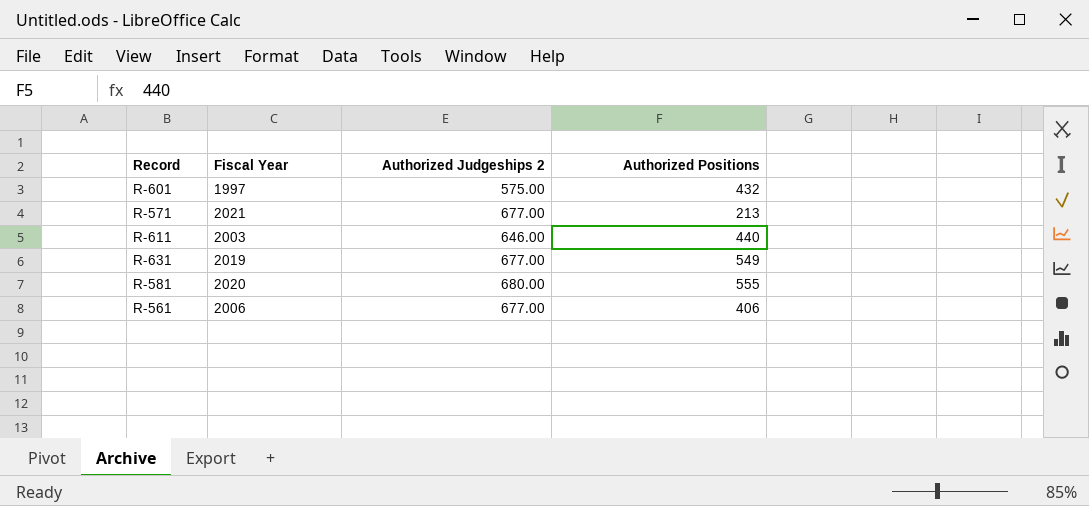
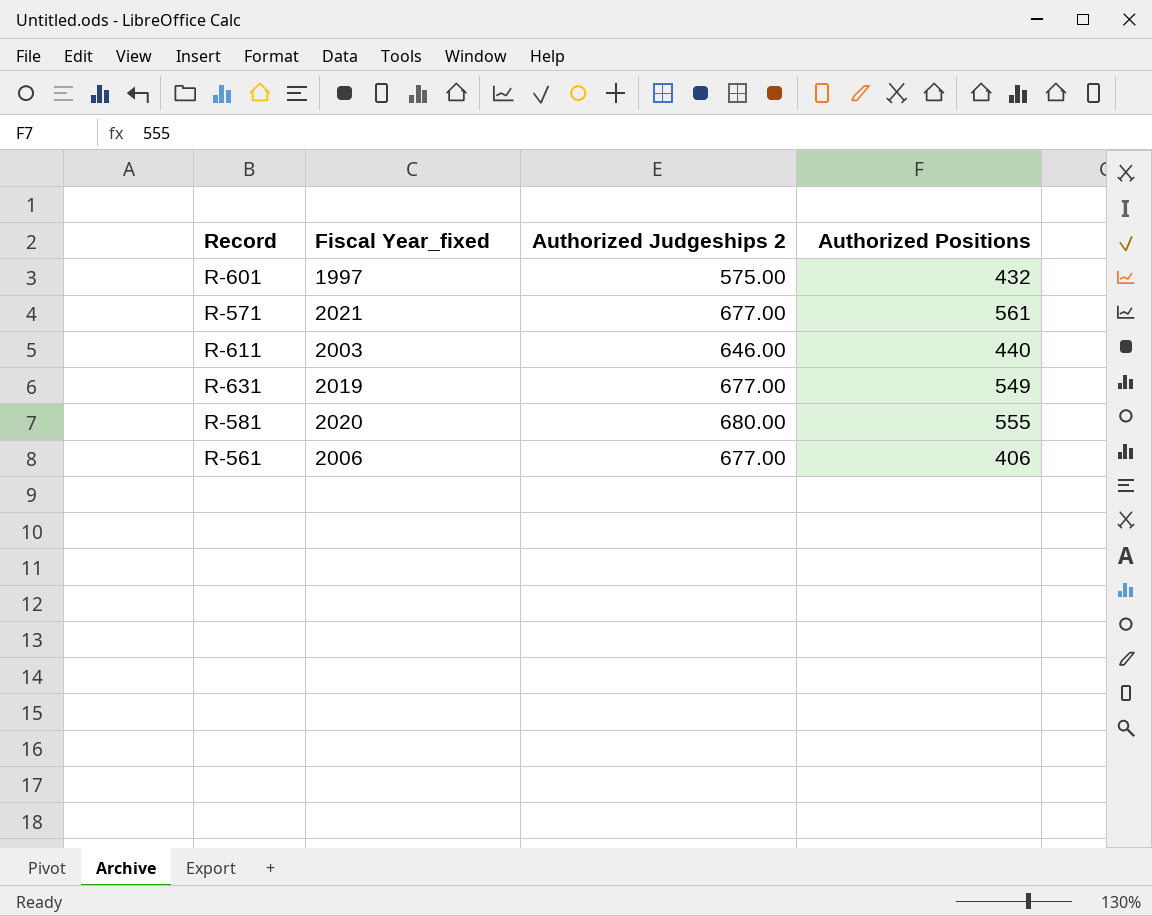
column name: Fiscal Year -> Fiscal Year_fixed
R-571 | Authorized Positions: 213 -> 561

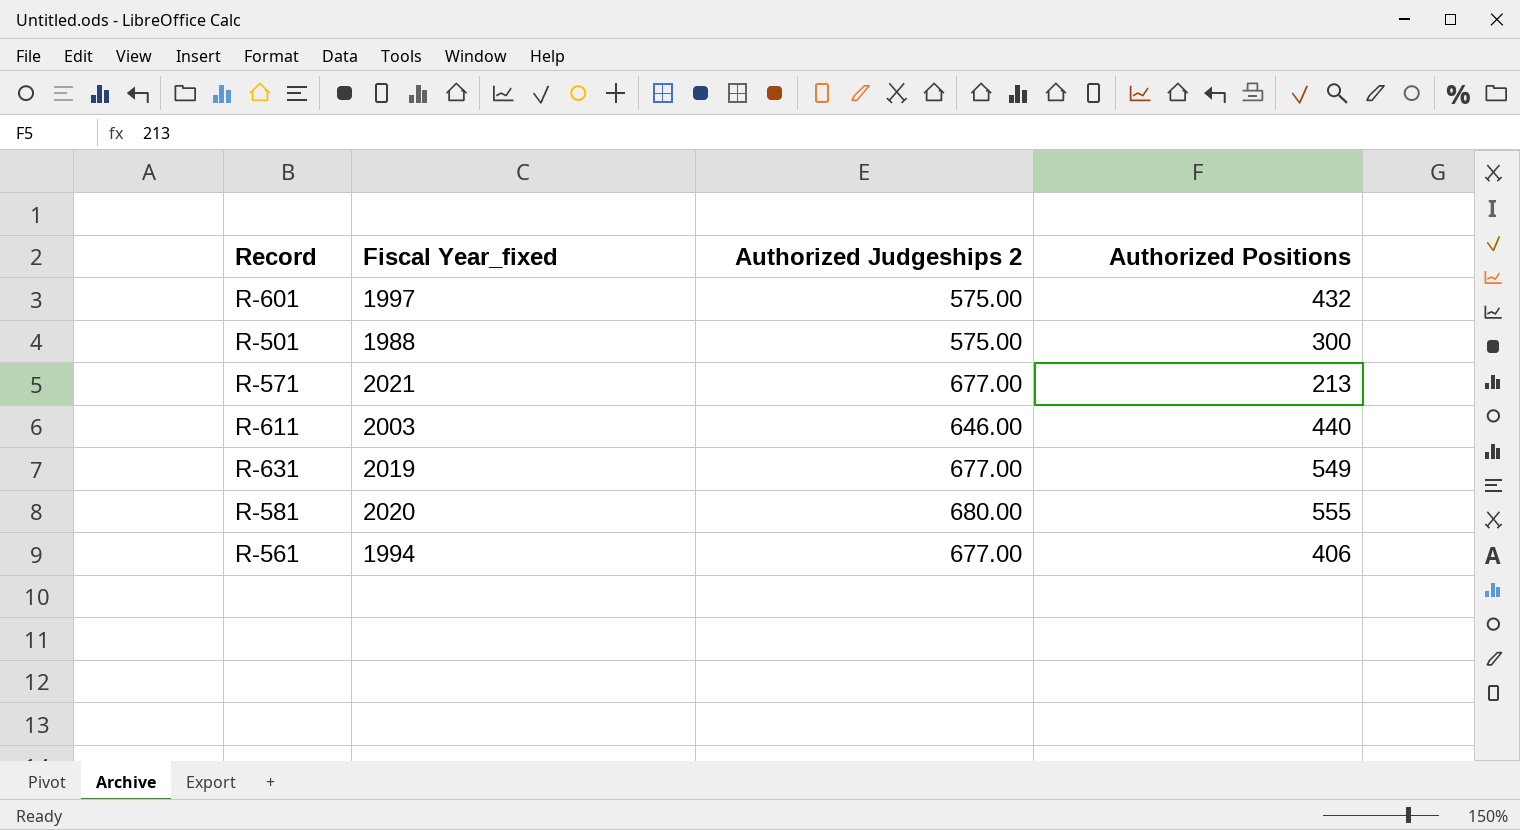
row R-501: none -> 1988 | 575.00 | 300
R-571 | Authorized Positions: 561 -> 213
R-561 | Fiscal Year_fixed: 2006 -> 1994

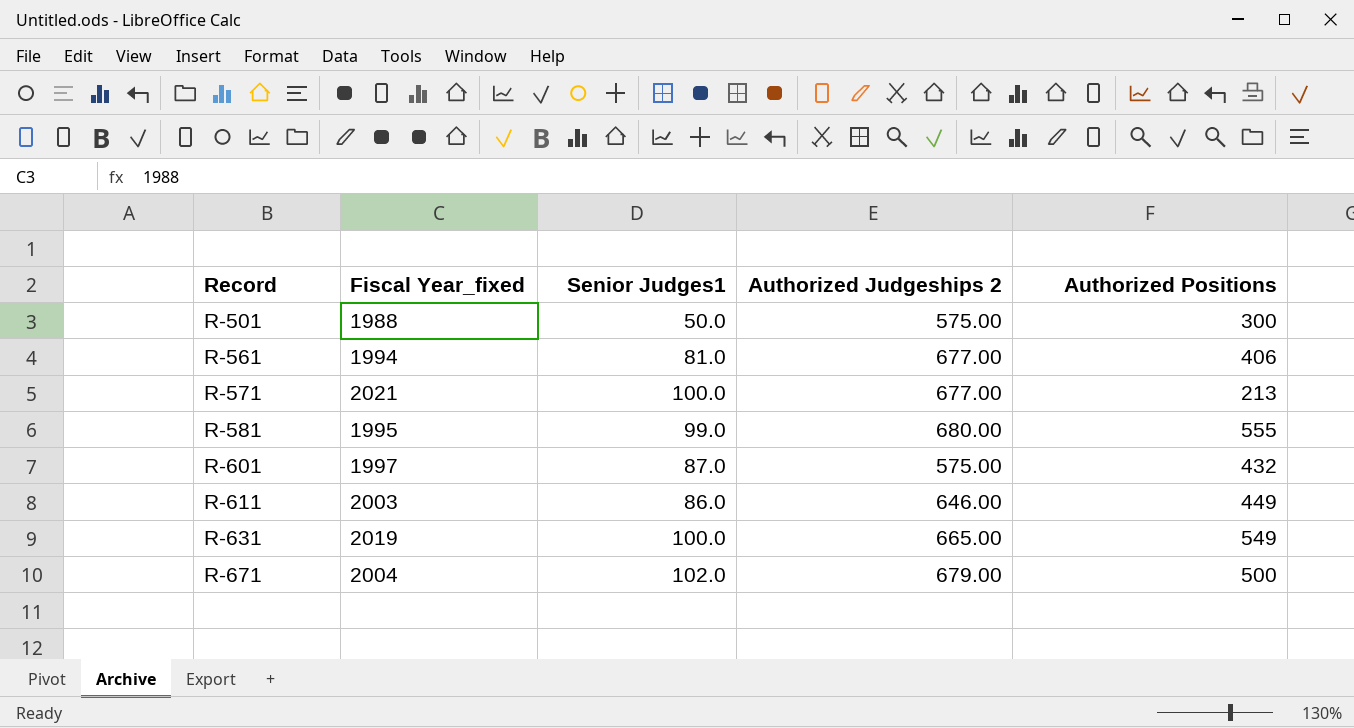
row order: none -> Record ascending
column Senior Judges1 | position: none -> 3
R-581 | Fiscal Year_fixed: 2020 -> 1995
R-611 | Authorized Positions: 440 -> 449
R-631 | Authorized Judgeships 2: 677.00 -> 665.00
row R-671: none -> 2004 | 102.0 | 679.00 | 500

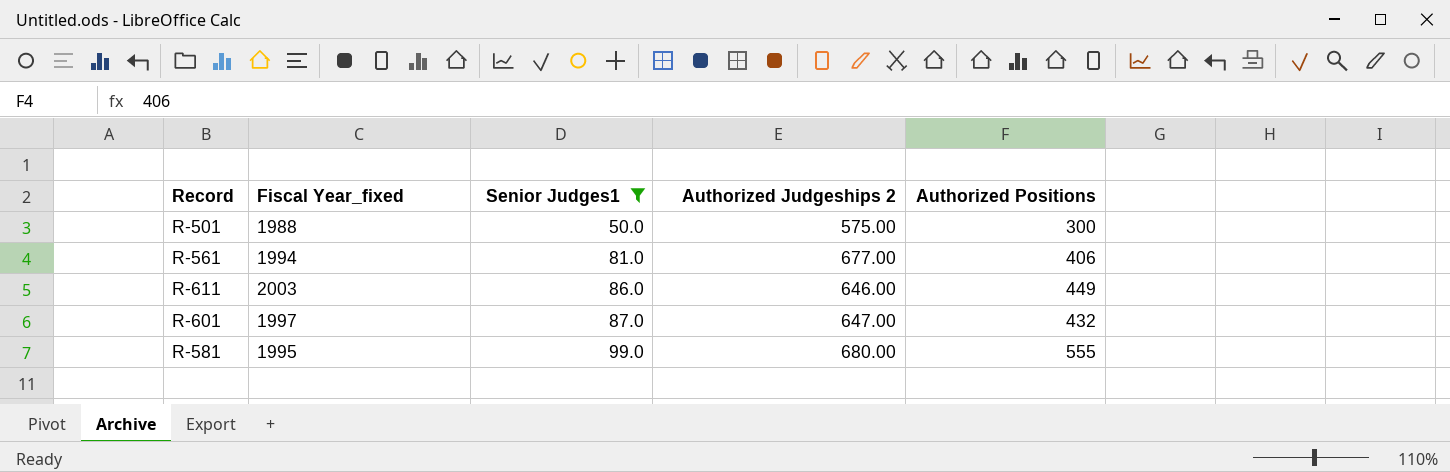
filter: none -> Senior Judges1 <= 99.0
row order: Record ascending -> Senior Judges1 ascending
R-601 | Authorized Judgeships 2: 575.00 -> 647.00

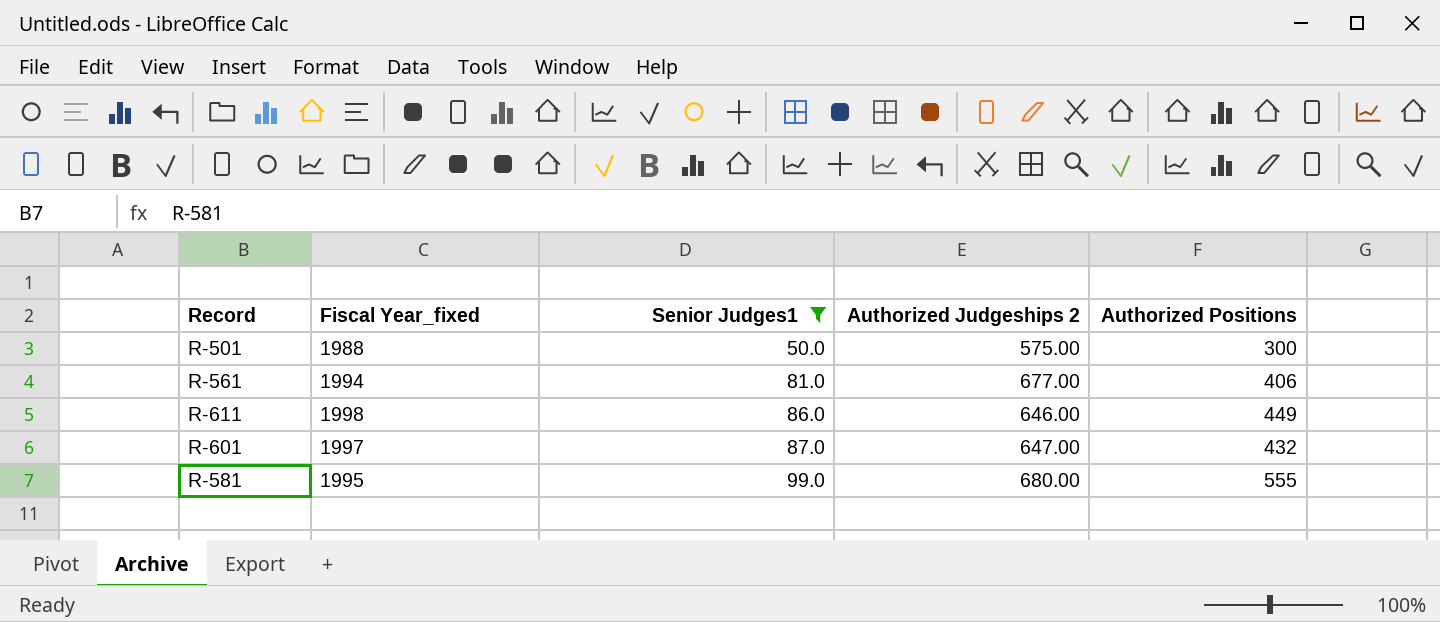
R-611 | Fiscal Year_fixed: 2003 -> 1998

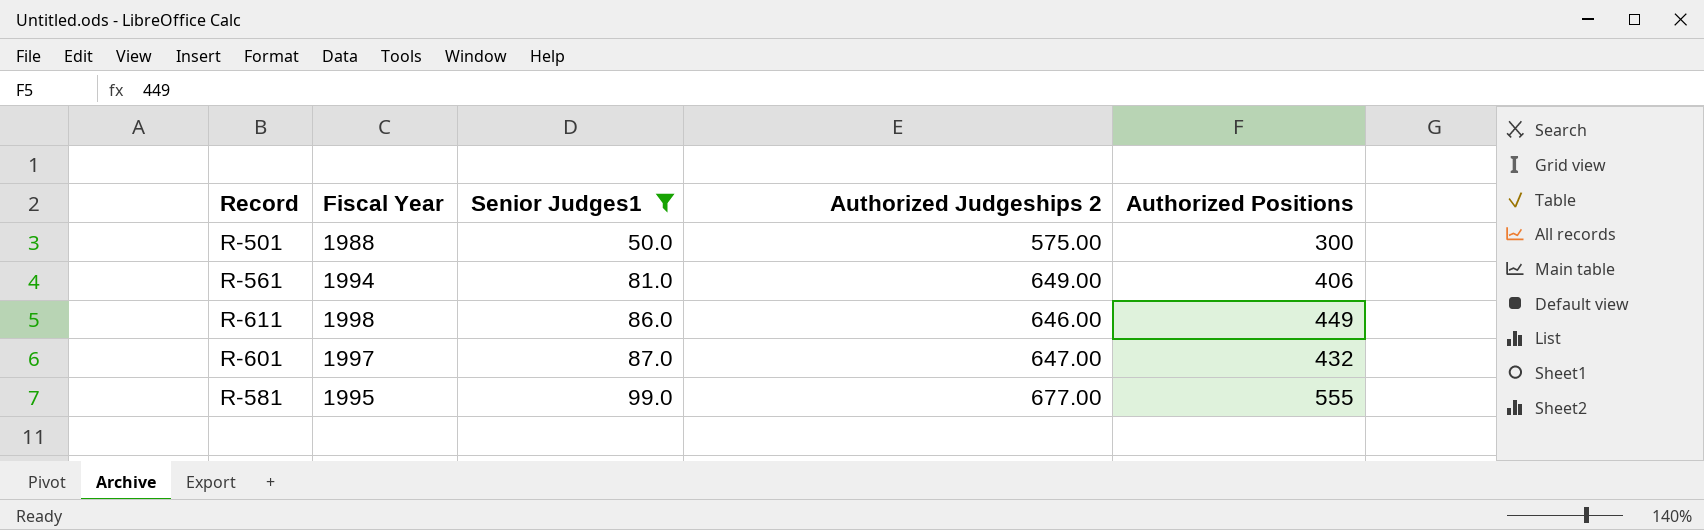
column name: Fiscal Year_fixed -> Fiscal Year
R-561 | Authorized Judgeships 2: 677.00 -> 649.00
R-581 | Authorized Judgeships 2: 680.00 -> 677.00

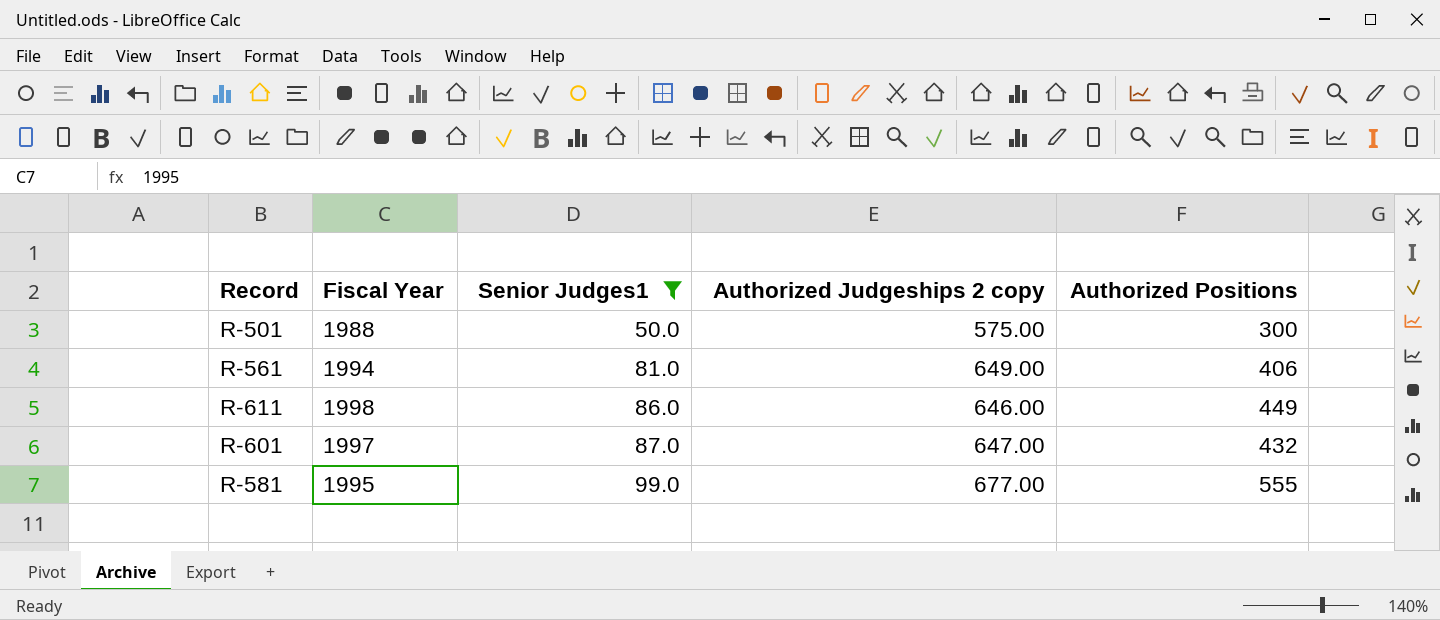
column name: Authorized Judgeships 2 -> Authorized Judgeships 2 copy

